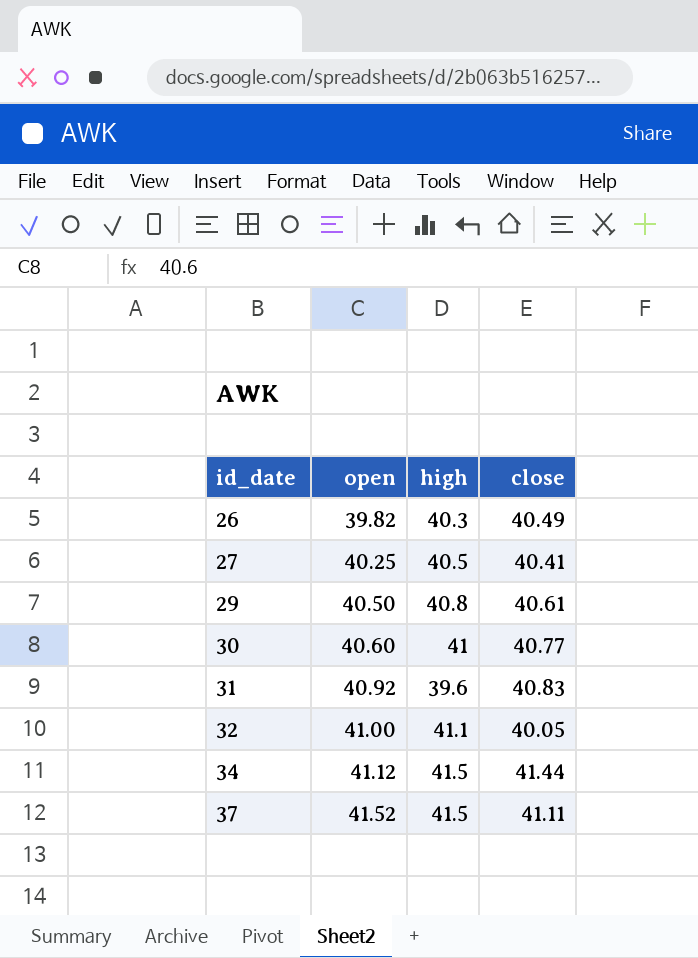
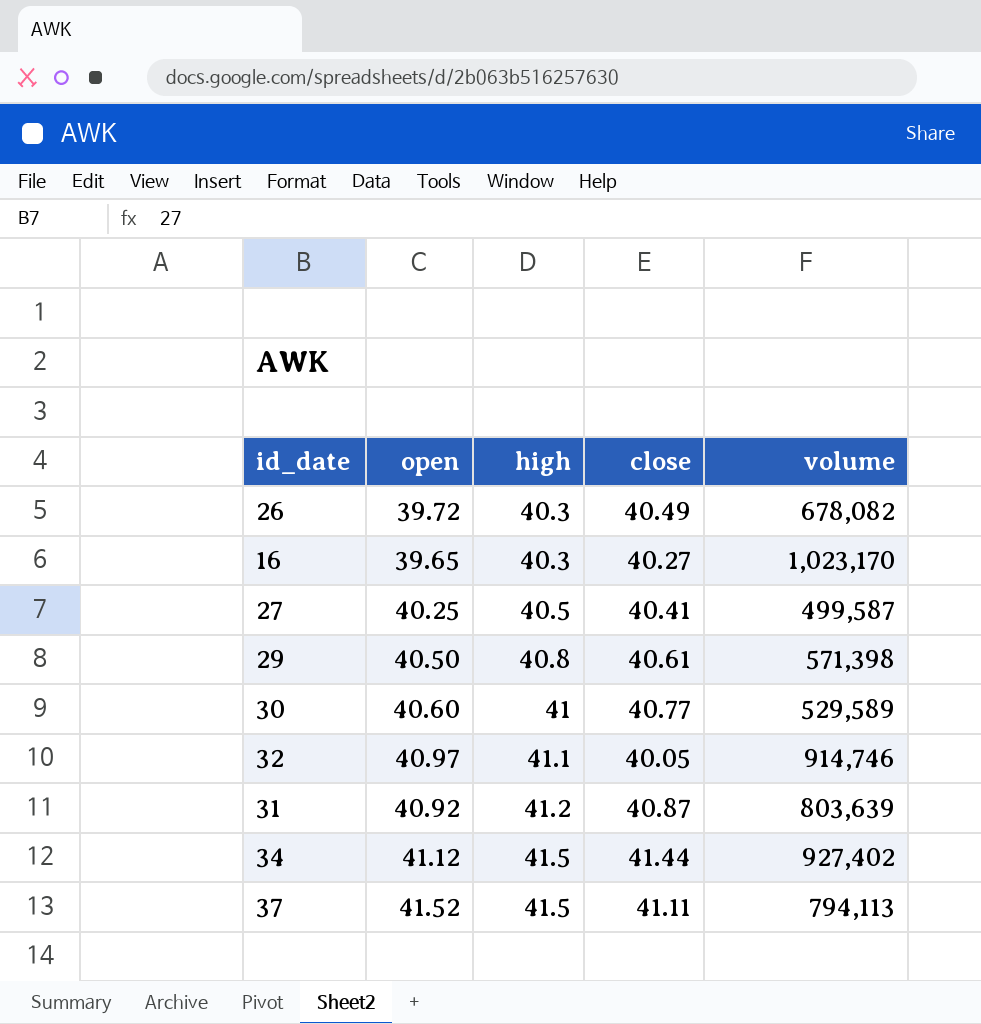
row order: id_date ascending -> high ascending
column volume | position: none -> 5
26 | open: 39.82 -> 39.72
row 16: none -> 39.65 | 40.3 | 40.27 | 1,023,170
32 | open: 41.00 -> 40.97
31 | high: 39.6 -> 41.2
31 | close: 40.83 -> 40.87

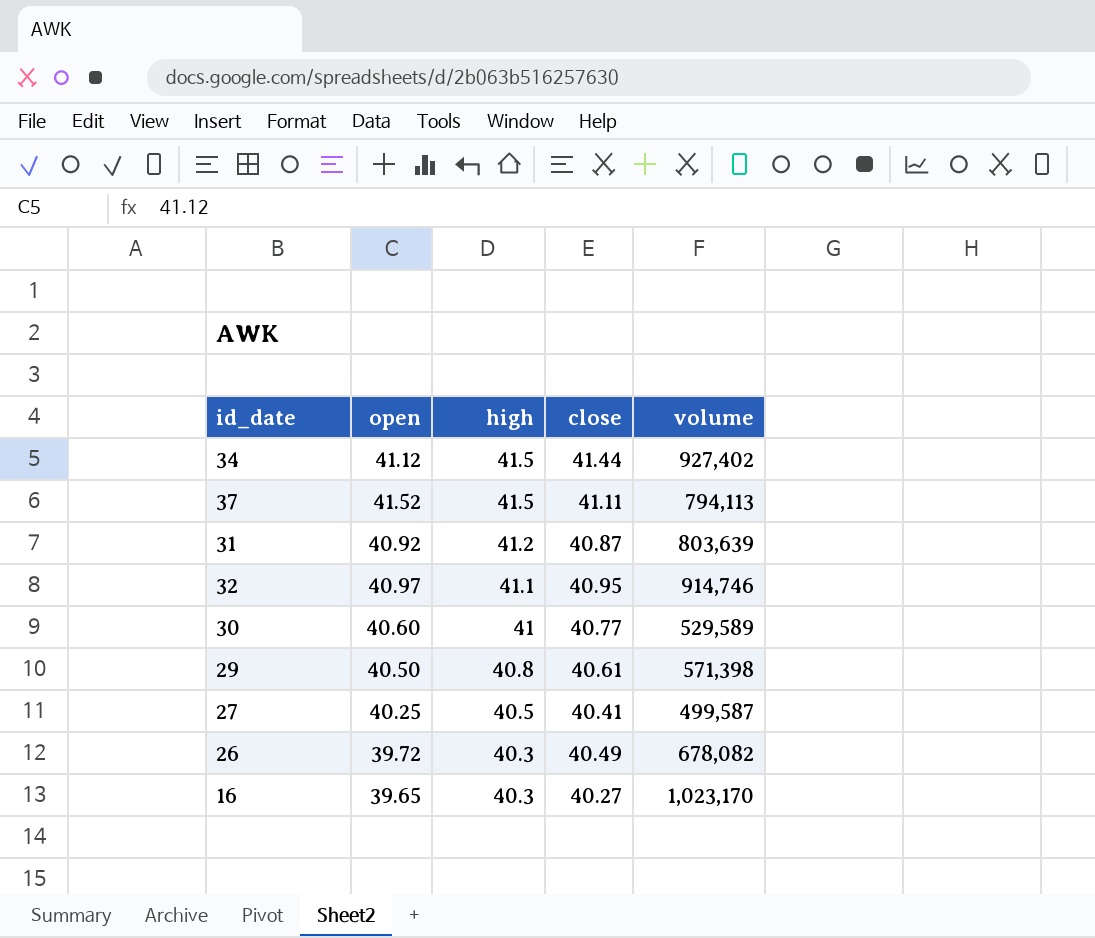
row order: high ascending -> high descending
32 | close: 40.05 -> 40.95

